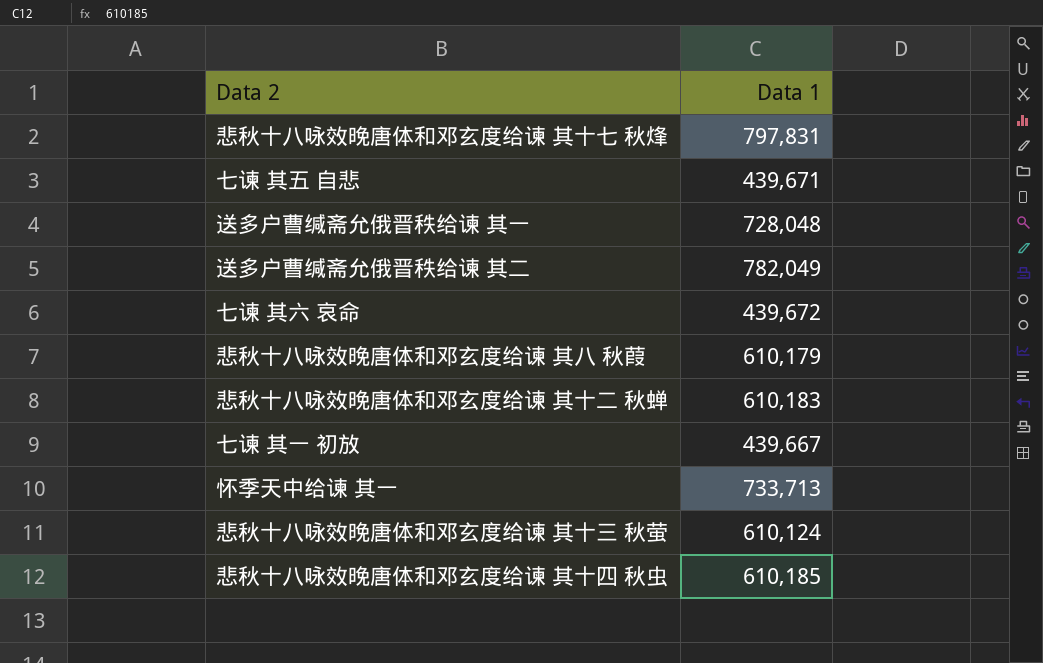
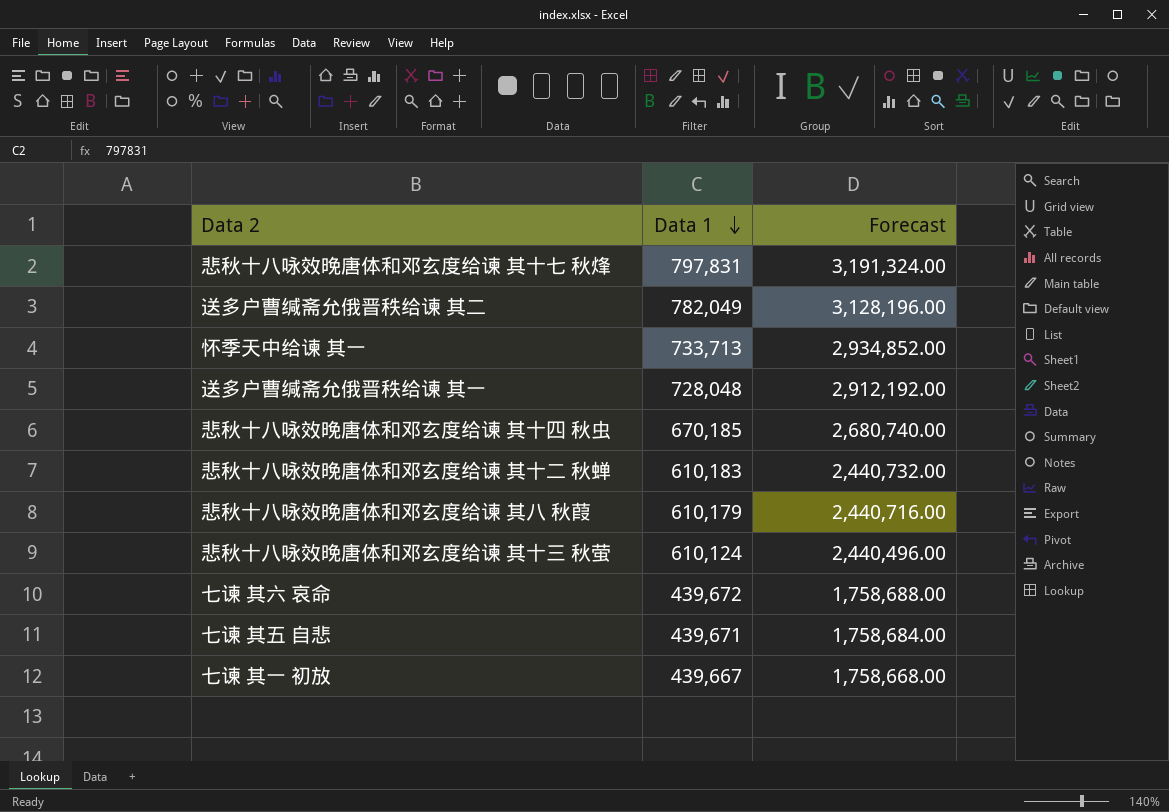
row order: none -> Data 1 descending
column Forecast | formula: none -> [Data 1] * 4
悲秋十八咏效晚唐体和邓玄度给谏 其十四 秋虫 | Data 1: 610,185 -> 670,185

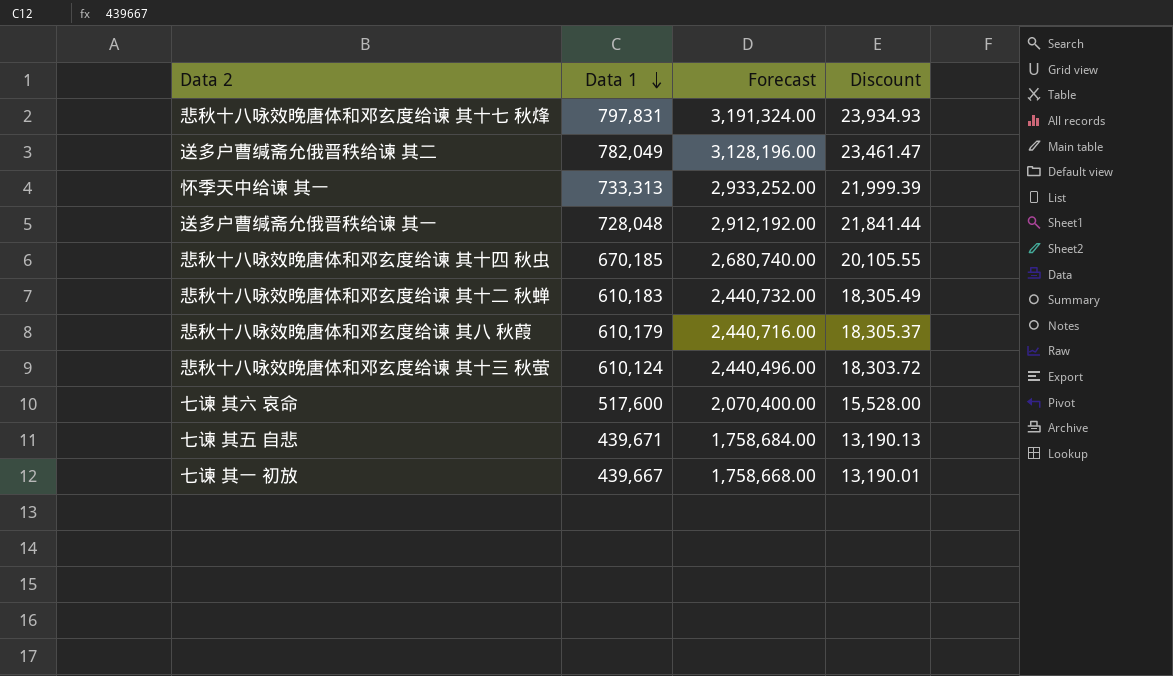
column Discount | formula: none -> [Data 1] * 0.03
怀季天中给谏 其一 | Data 1: 733,713 -> 733,313
怀季天中给谏 其一 | Forecast: 2,934,852.00 -> 2,933,252.00
七谏 其六 哀命 | Data 1: 439,672 -> 517,600
七谏 其六 哀命 | Forecast: 1,758,688.00 -> 2,070,400.00

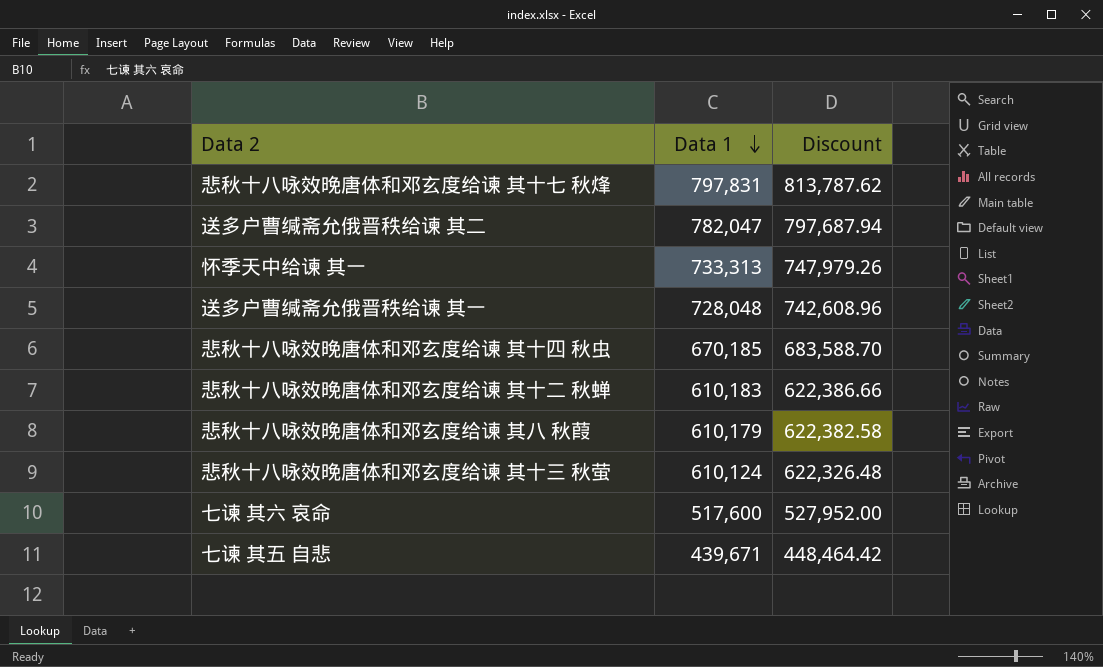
column Forecast | formula: [Data 1] * 4 -> none
column Discount | formula: [Data 1] * 0.03 -> [Data 1] * 1.02
row 七谏 其一 初放: 439,667 | 1,758,668.00 | 13,190.01 -> none
送多户曹缄斋允俄晋秩给谏 其二 | Data 1: 782,049 -> 782,047

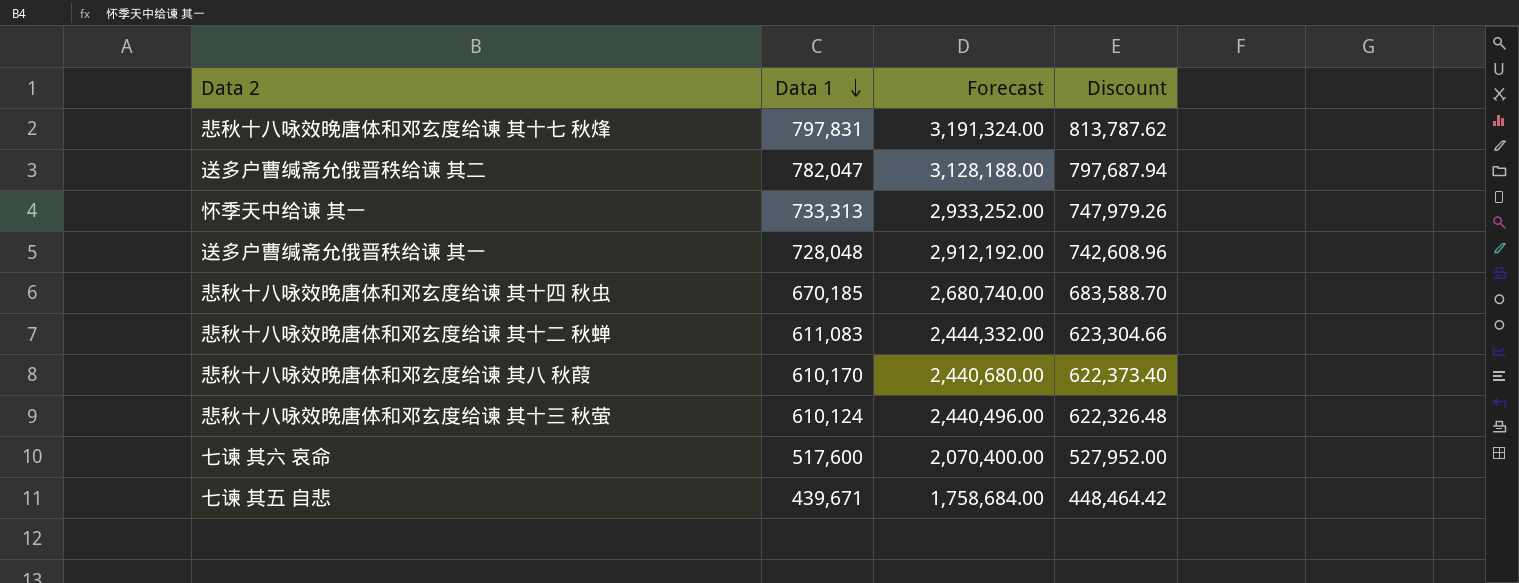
column Forecast | formula: none -> [Data 1] * 4
悲秋十八咏效晚唐体和邓玄度给谏 其十二 秋蝉 | Data 1: 610,183 -> 611,083
悲秋十八咏效晚唐体和邓玄度给谏 其十二 秋蝉 | Discount: 622,386.66 -> 623,304.66
悲秋十八咏效晚唐体和邓玄度给谏 其八 秋葭 | Data 1: 610,179 -> 610,170
悲秋十八咏效晚唐体和邓玄度给谏 其八 秋葭 | Discount: 622,382.58 -> 622,373.40

